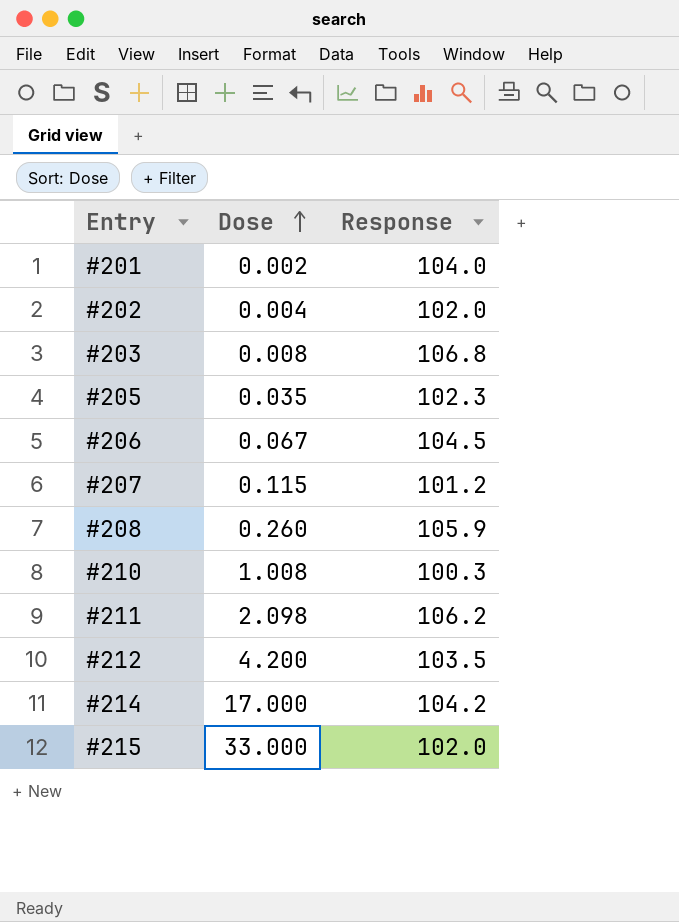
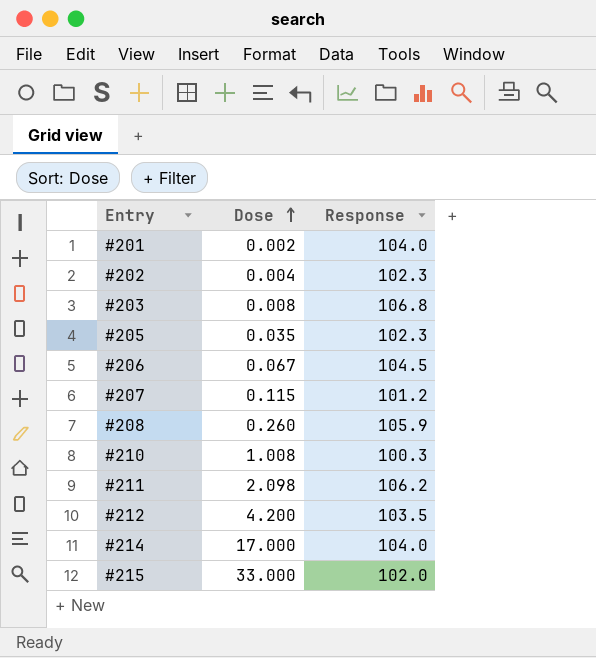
#202 | Response: 102.0 -> 102.3
#214 | Response: 104.2 -> 104.0

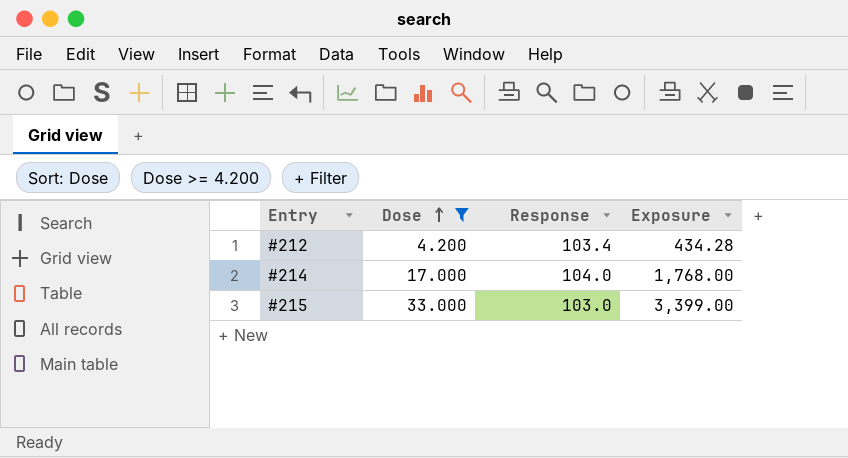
filter: none -> Dose >= 4.200
column Exposure | formula: none -> [Dose] * [Response]
#212 | Response: 103.5 -> 103.4
#215 | Response: 102.0 -> 103.0

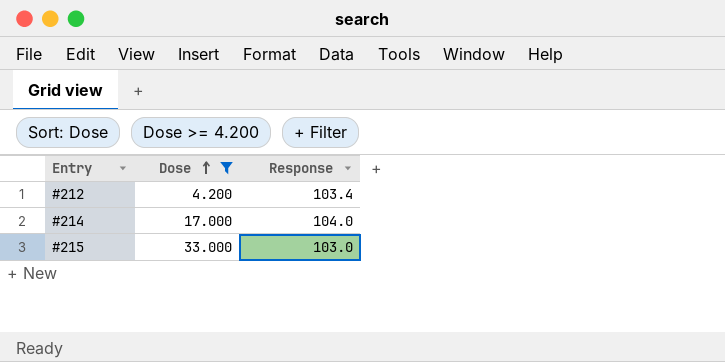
column Exposure | formula: [Dose] * [Response] -> none

